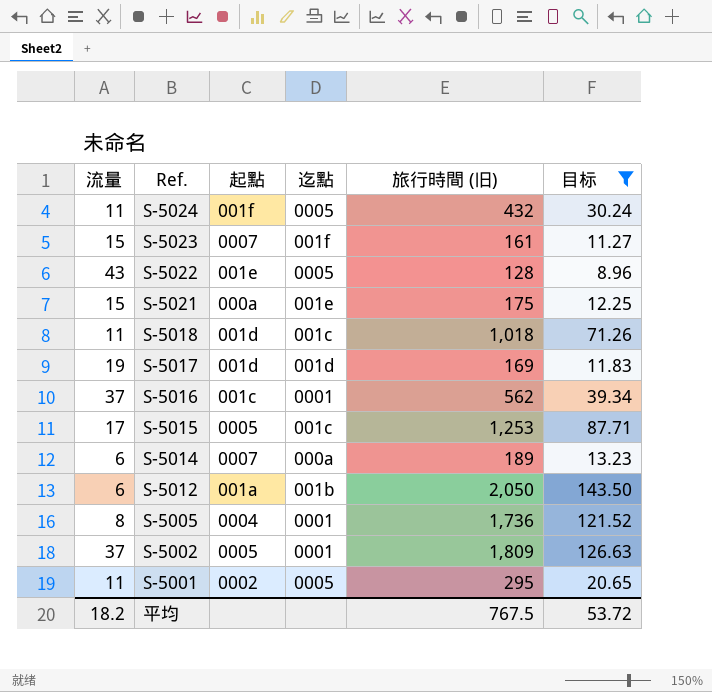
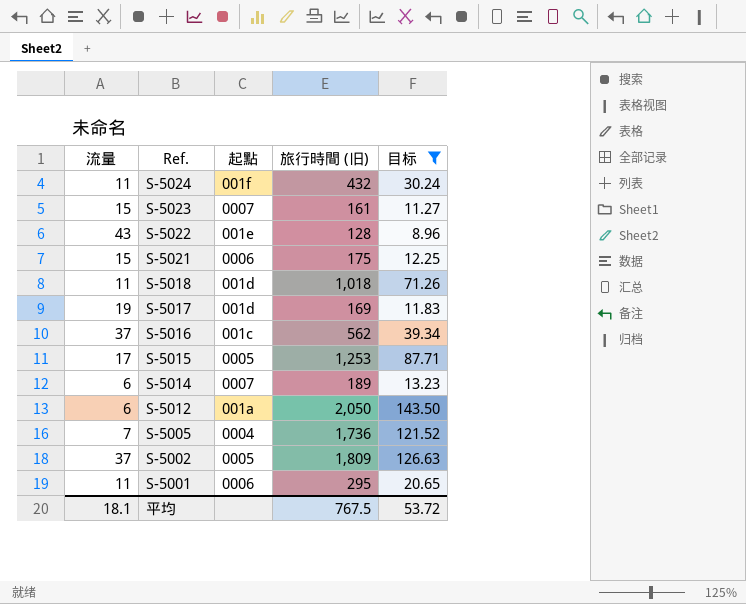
column 迄點 | position: 4 -> none
S-5021 | 起點: 000a -> 0006
S-5005 | 流量: 8 -> 7
S-5001 | 起點: 0002 -> 0006
平均 | 流量: 18.2 -> 18.1

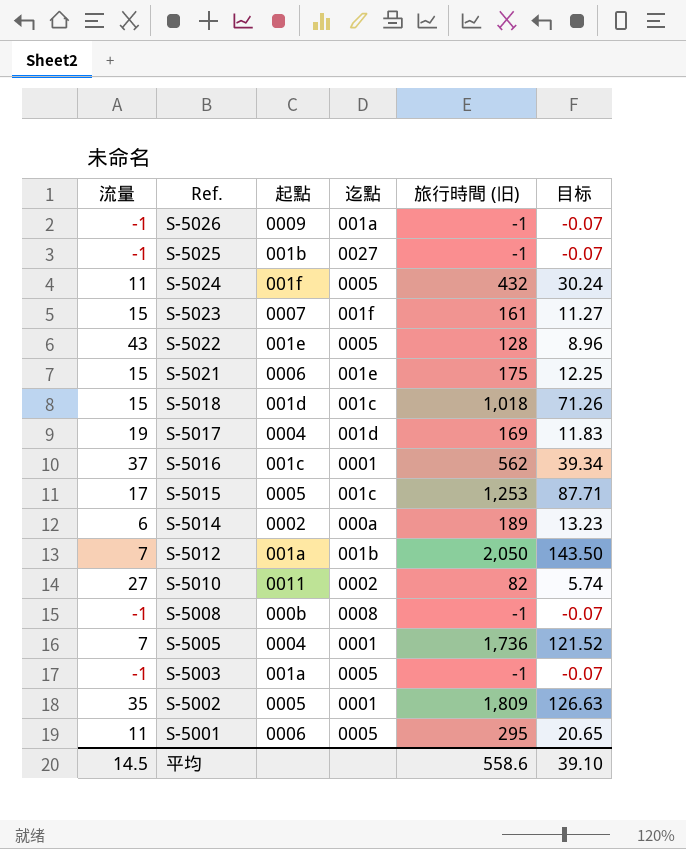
filter: 目标 >= 8.96 -> none
column 迄點 | position: none -> 4
S-5018 | 流量: 11 -> 15
S-5017 | 起點: 001d -> 0004
S-5014 | 起點: 0007 -> 0002
S-5012 | 流量: 6 -> 7
S-5002 | 流量: 37 -> 35
平均 | 流量: 18.1 -> 14.5
平均 | 旅行時間 (旧): 767.5 -> 558.6
平均 | 目标: 53.72 -> 39.10

